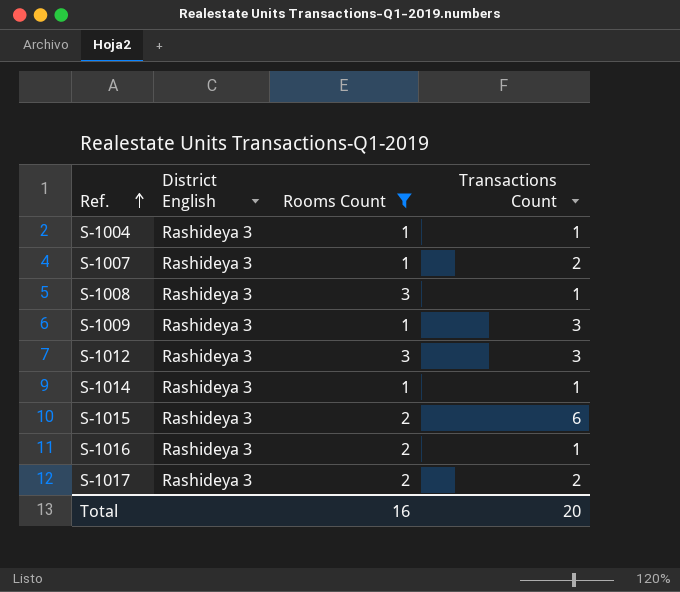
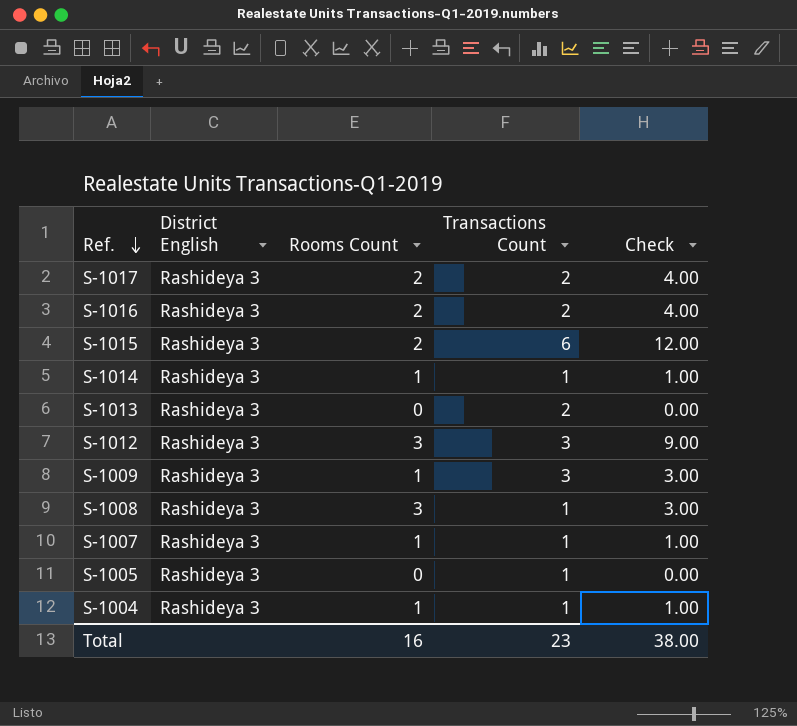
filter: Rooms Count != 0 -> none
row order: Ref. ascending -> Ref. descending
column Check | formula: none -> [Rooms Count] * [Transactions Count]
S-1016 | Transactions Count: 1 -> 2
S-1007 | Transactions Count: 2 -> 1
Total | Transactions Count: 20 -> 23

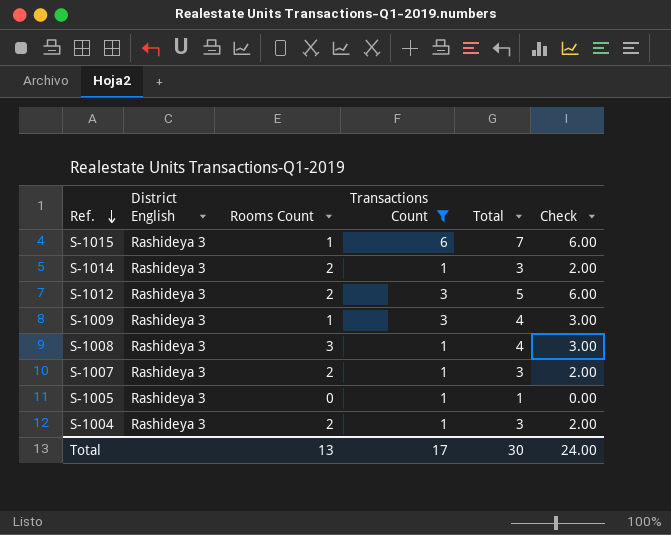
filter: none -> Transactions Count != 2
column Total | formula: none -> [Rooms Count] + [Transactions Count]
S-1015 | Rooms Count: 2 -> 1
S-1015 | Check: 12.00 -> 6.00
S-1014 | Rooms Count: 1 -> 2
S-1014 | Check: 1.00 -> 2.00
S-1012 | Rooms Count: 3 -> 2
S-1012 | Check: 9.00 -> 6.00
S-1007 | Rooms Count: 1 -> 2
S-1007 | Check: 1.00 -> 2.00
S-1004 | Rooms Count: 1 -> 2
S-1004 | Check: 1.00 -> 2.00
Total | Rooms Count: 16 -> 13
Total | Transactions Count: 23 -> 17
Total | Check: 38.00 -> 24.00

